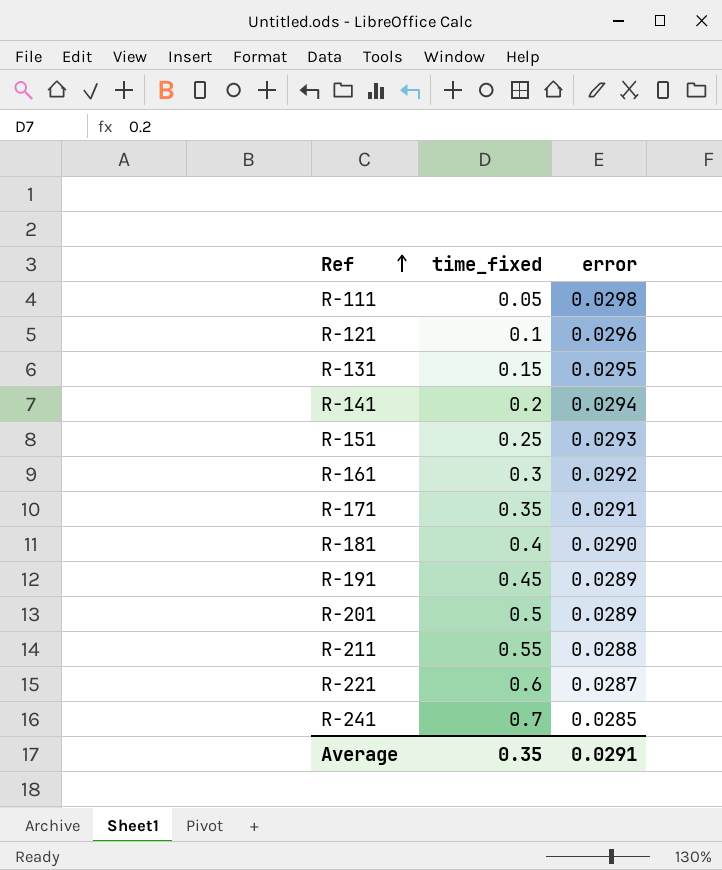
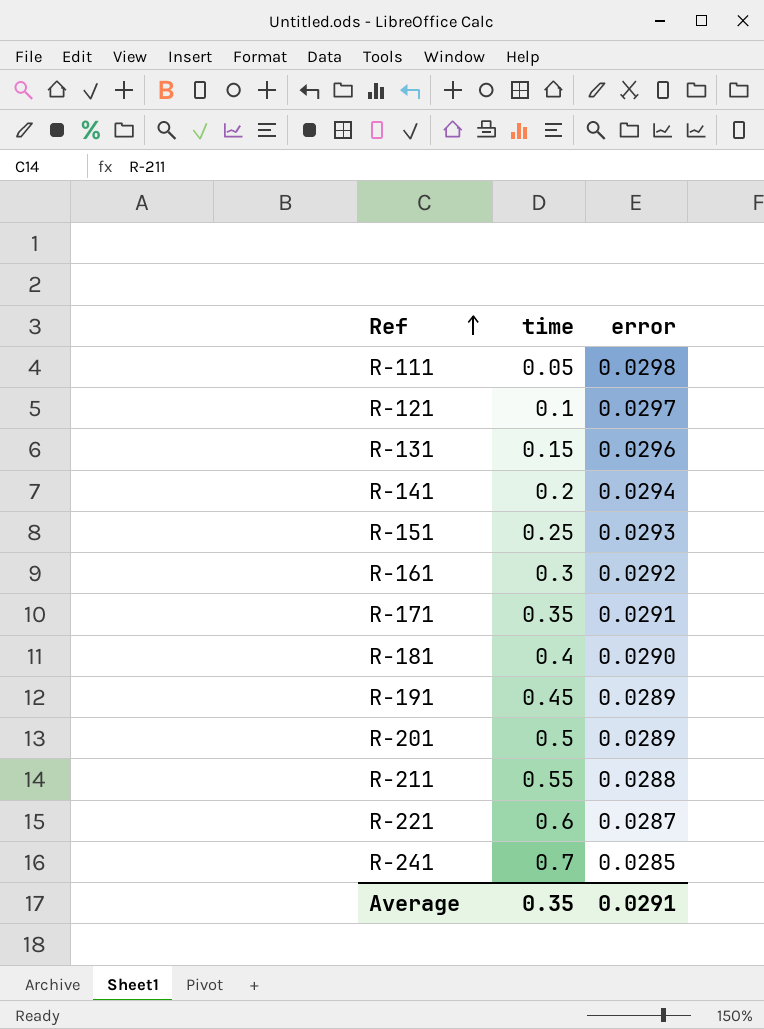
column name: time_fixed -> time
R-121 | error: 0.0296 -> 0.0297
R-131 | error: 0.0295 -> 0.0296

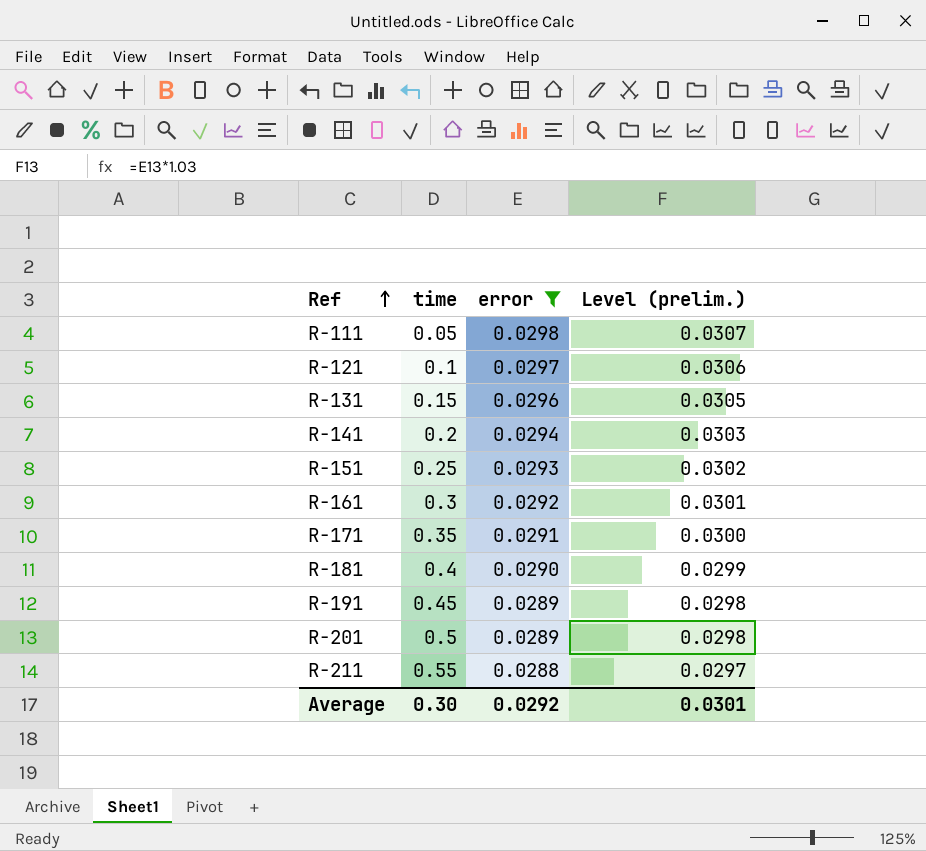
filter: none -> error >= 0.0288
column Level (prelim.) | formula: none -> [error] * 1.03
Average | time: 0.35 -> 0.30
Average | error: 0.0291 -> 0.0292

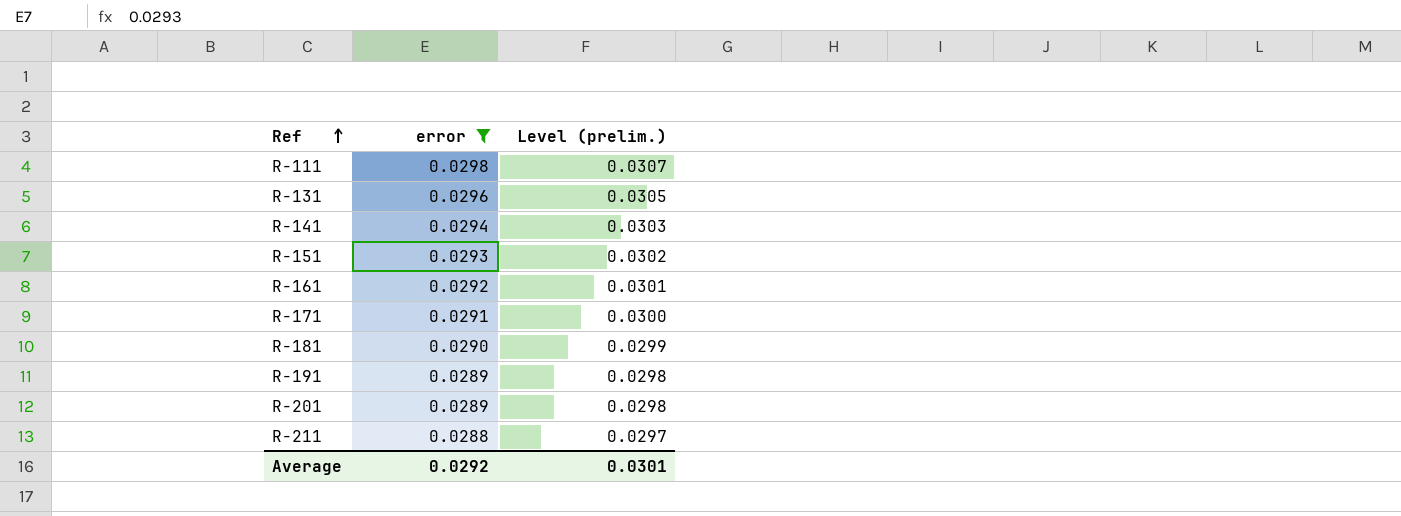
column time | position: 2 -> none
row R-121: 0.1 | 0.0297 | 0.0306 -> none

